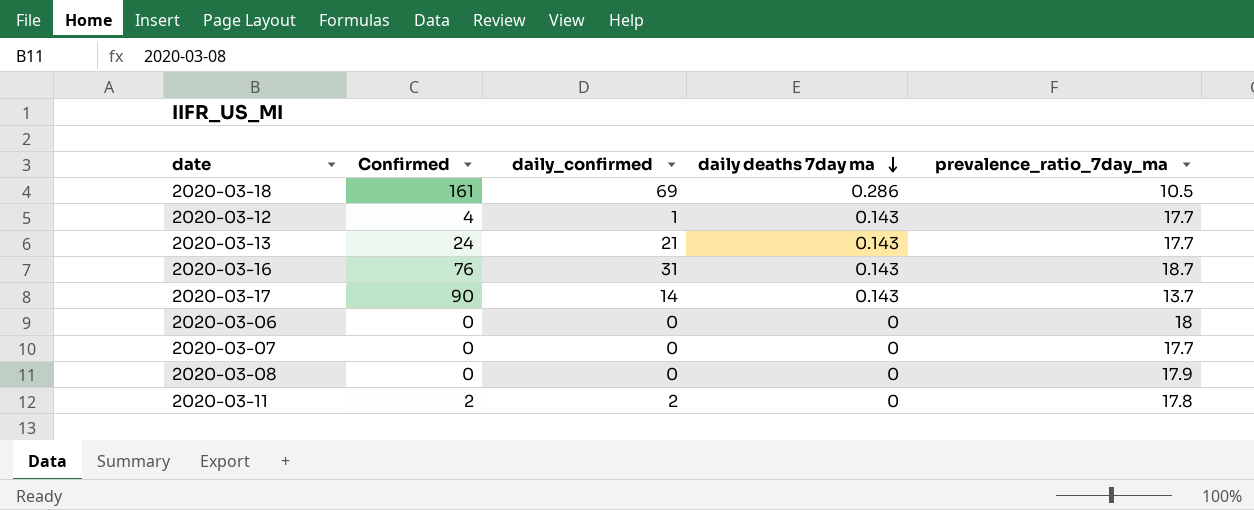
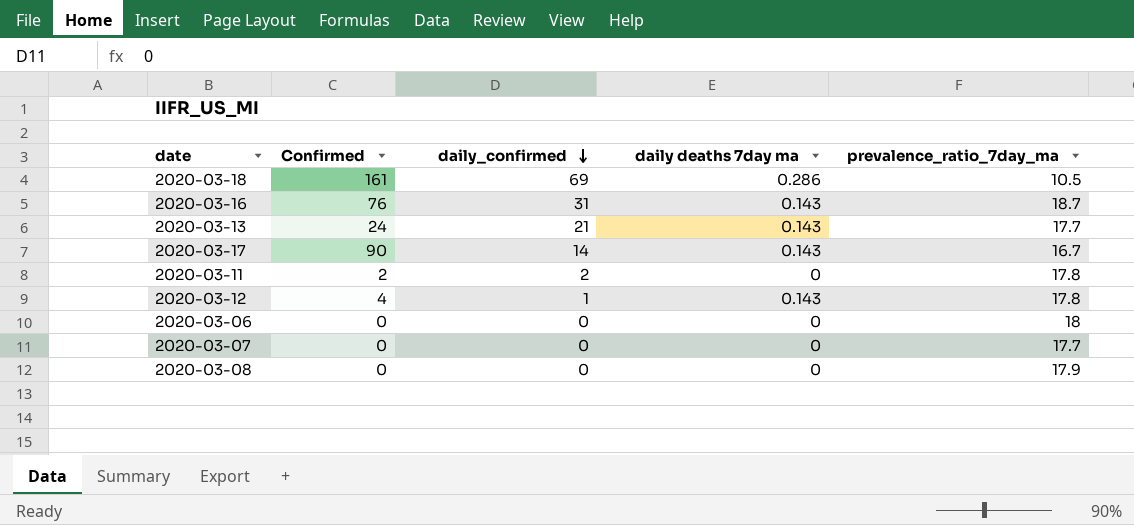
row order: daily deaths 7day ma descending -> daily_confirmed descending
2020-03-17 | prevalence_ratio_7day_ma: 13.7 -> 16.7
2020-03-12 | prevalence_ratio_7day_ma: 17.7 -> 17.8

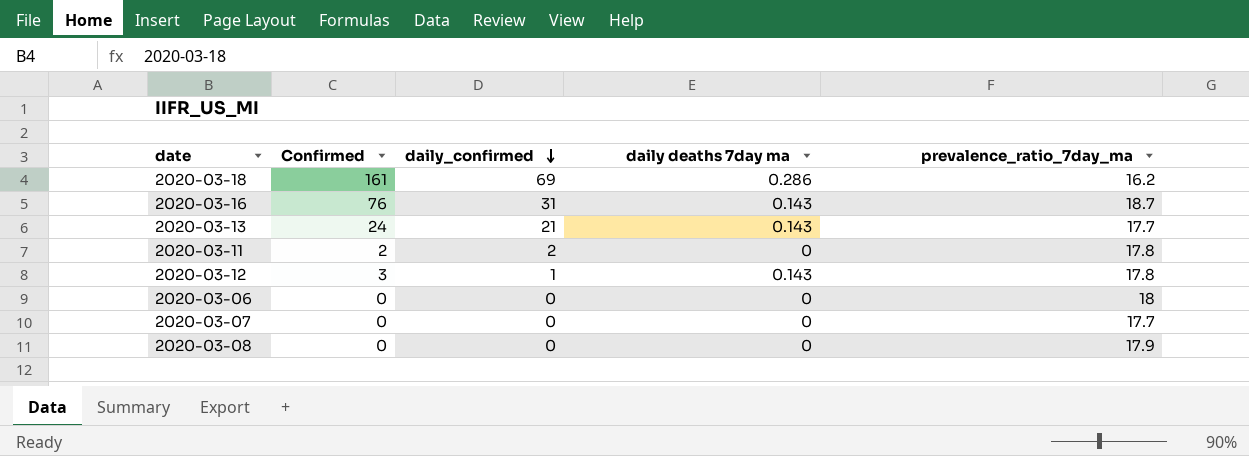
row 2020-03-17: 90 | 14 | 0.143 | 16.7 -> none
2020-03-18 | prevalence_ratio_7day_ma: 10.5 -> 16.2
2020-03-12 | Confirmed: 4 -> 3

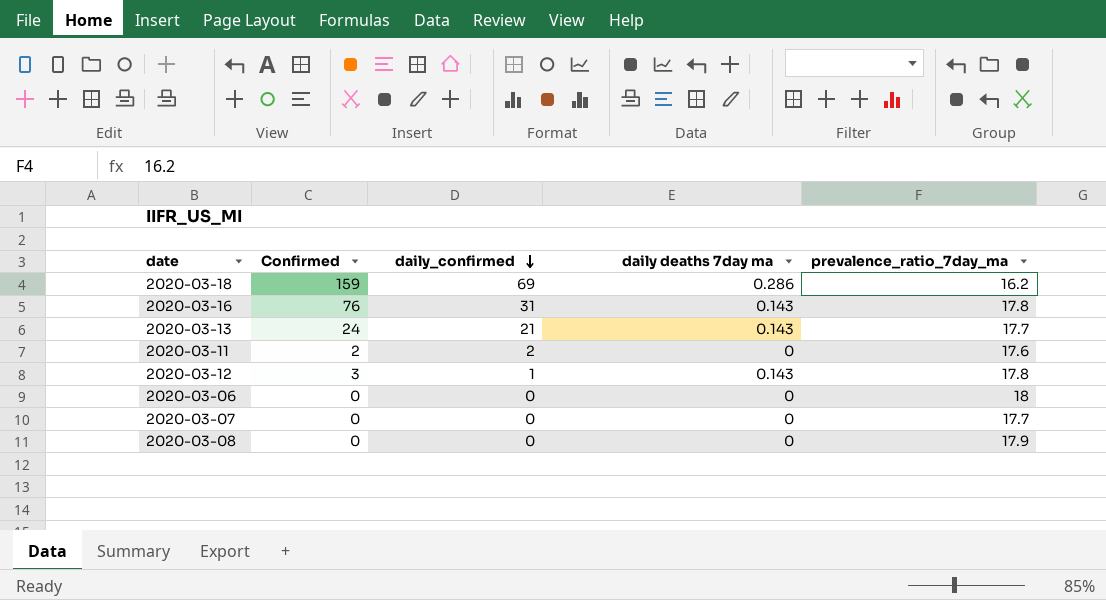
2020-03-18 | Confirmed: 161 -> 159
2020-03-16 | prevalence_ratio_7day_ma: 18.7 -> 17.8
2020-03-11 | prevalence_ratio_7day_ma: 17.8 -> 17.6

